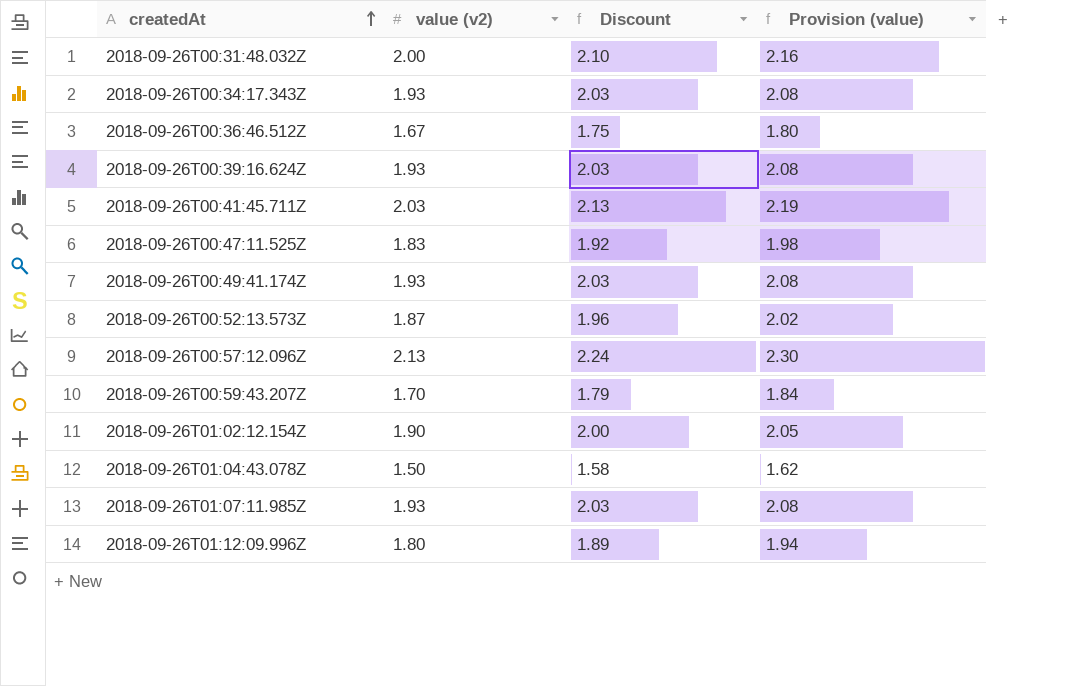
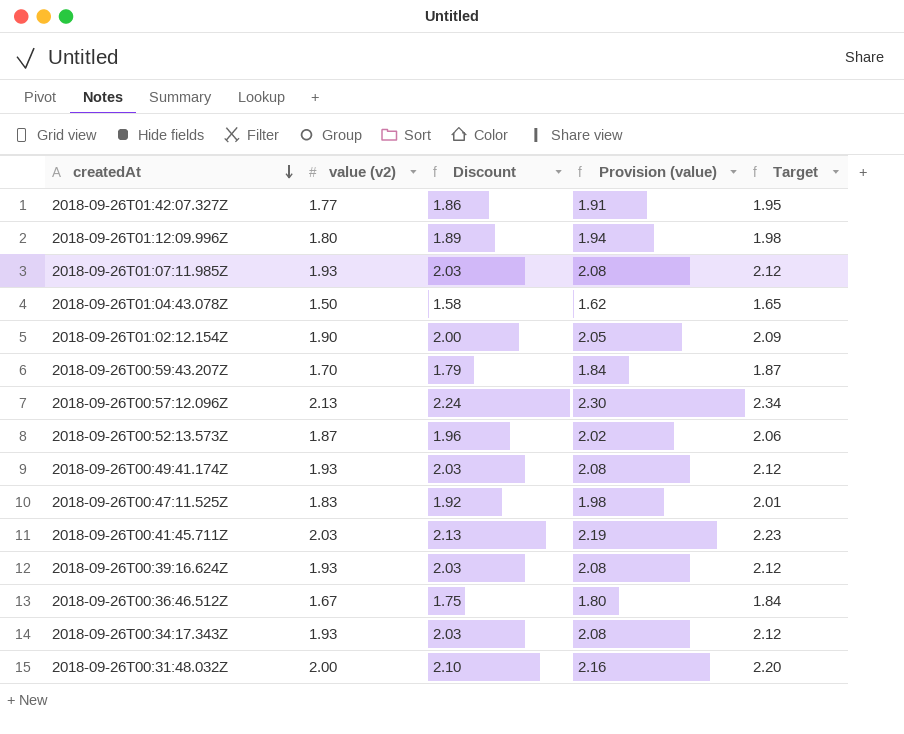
row order: createdAt ascending -> createdAt descending
column Target | formula: none -> [value (v2)] * 1.1
row 2018-09-26T01:42:07.327Z: none -> 1.77 | 1.86 | 1.91 | 1.95

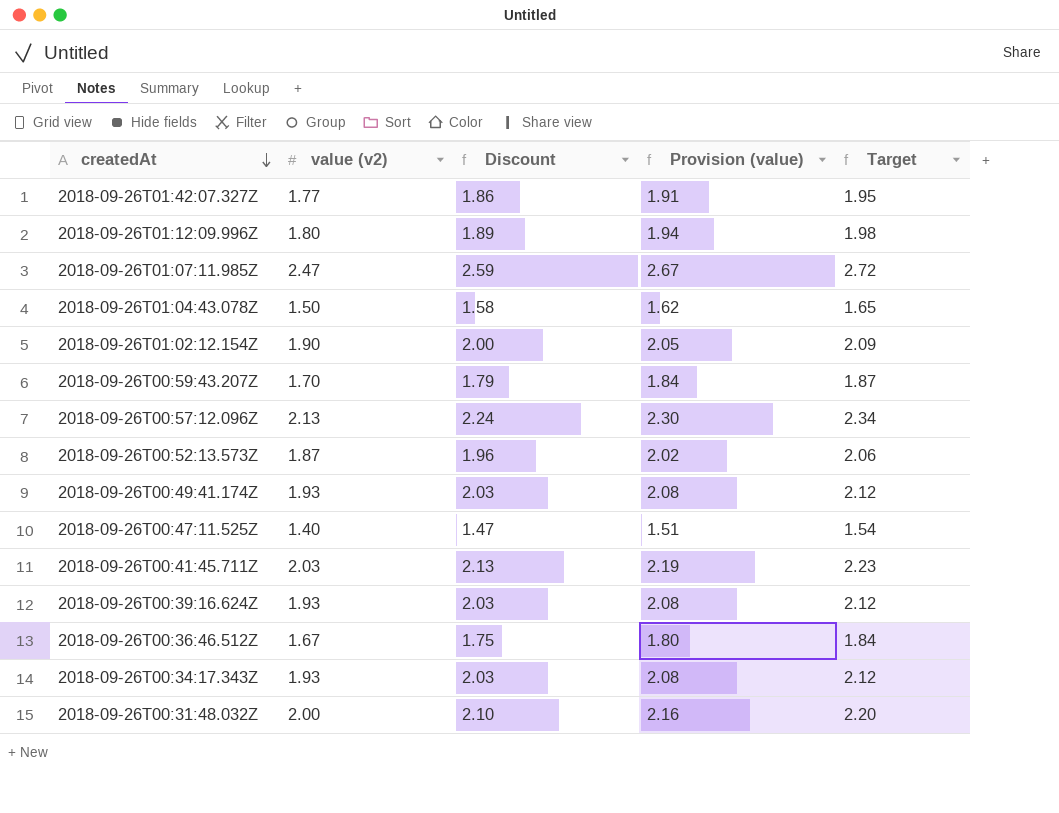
2018-09-26T01:07:11.985Z | value (v2): 1.93 -> 2.47
2018-09-26T01:07:11.985Z | Discount: 2.03 -> 2.59
2018-09-26T01:07:11.985Z | Provision (value): 2.08 -> 2.67
2018-09-26T01:07:11.985Z | Target: 2.12 -> 2.72
2018-09-26T00:47:11.525Z | value (v2): 1.83 -> 1.40
2018-09-26T00:47:11.525Z | Discount: 1.92 -> 1.47
2018-09-26T00:47:11.525Z | Provision (value): 1.98 -> 1.51
2018-09-26T00:47:11.525Z | Target: 2.01 -> 1.54

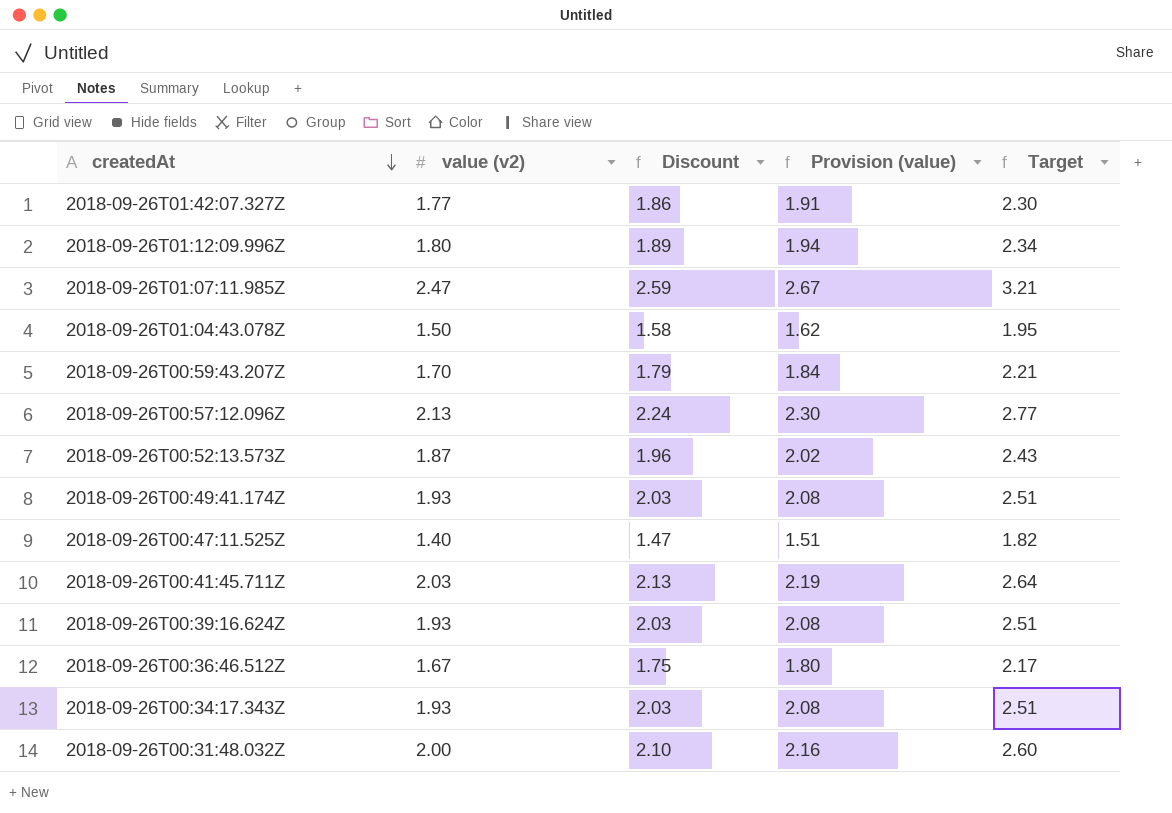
column Target | formula: [value (v2)] * 1.1 -> [value (v2)] * 1.3
row 2018-09-26T01:02:12.154Z: 1.90 | 2.00 | 2.05 | 2.09 -> none

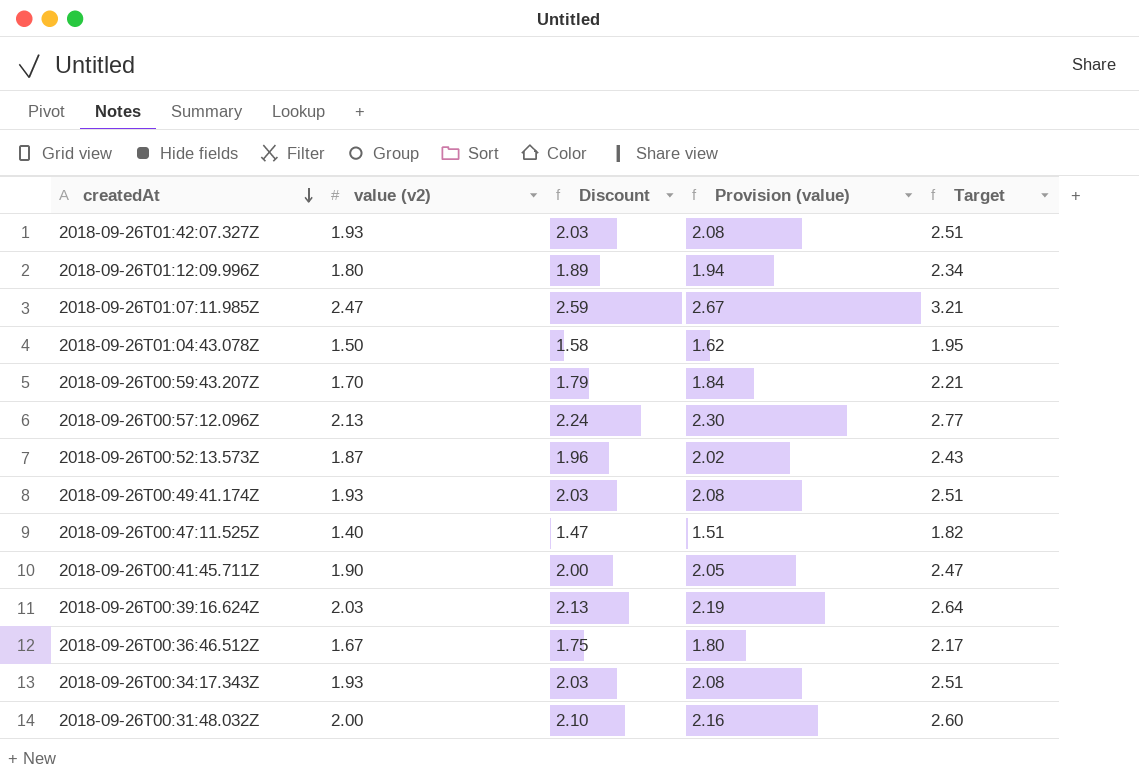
2018-09-26T01:42:07.327Z | value (v2): 1.77 -> 1.93
2018-09-26T01:42:07.327Z | Discount: 1.86 -> 2.03
2018-09-26T01:42:07.327Z | Provision (value): 1.91 -> 2.08
2018-09-26T01:42:07.327Z | Target: 2.30 -> 2.51
2018-09-26T00:41:45.711Z | value (v2): 2.03 -> 1.90
2018-09-26T00:41:45.711Z | Discount: 2.13 -> 2.00
2018-09-26T00:41:45.711Z | Provision (value): 2.19 -> 2.05
2018-09-26T00:41:45.711Z | Target: 2.64 -> 2.47
2018-09-26T00:39:16.624Z | value (v2): 1.93 -> 2.03
2018-09-26T00:39:16.624Z | Discount: 2.03 -> 2.13
2018-09-26T00:39:16.624Z | Provision (value): 2.08 -> 2.19
2018-09-26T00:39:16.624Z | Target: 2.51 -> 2.64

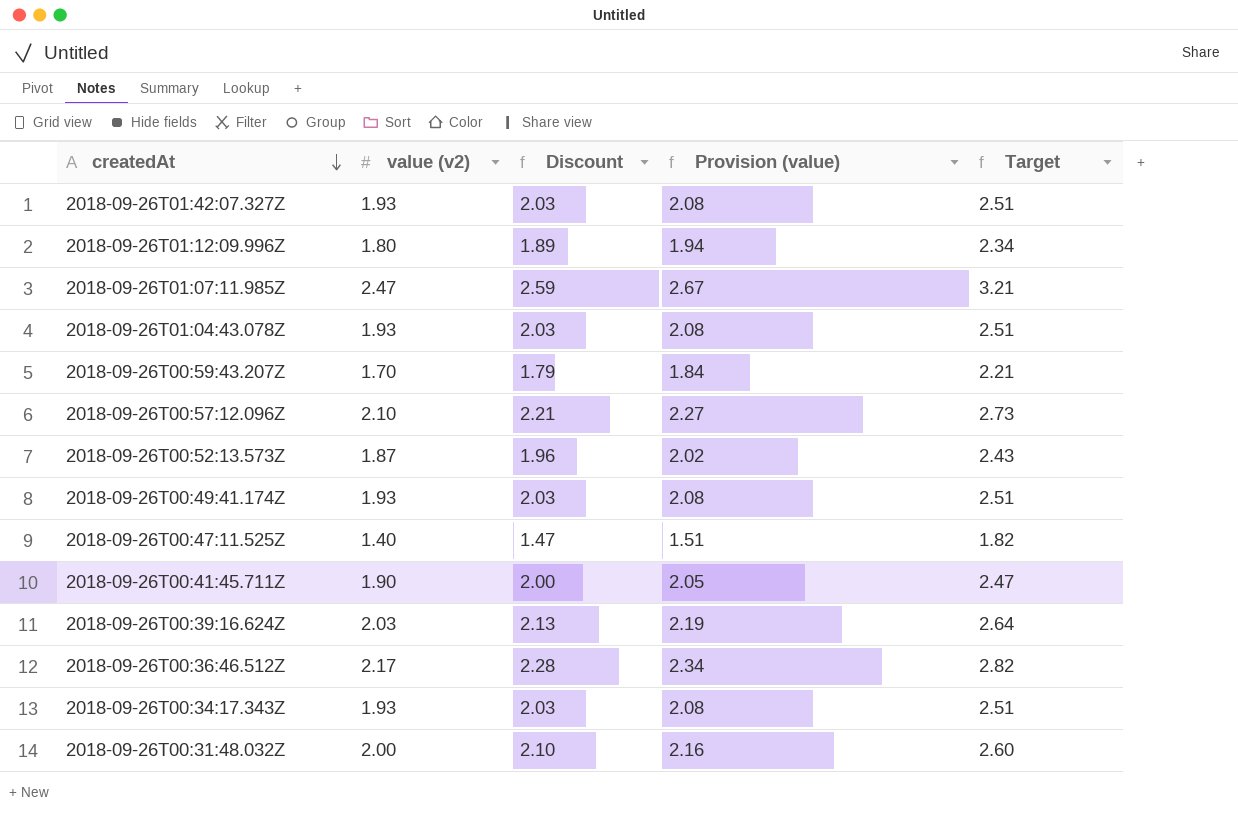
2018-09-26T01:04:43.078Z | value (v2): 1.50 -> 1.93
2018-09-26T01:04:43.078Z | Discount: 1.58 -> 2.03
2018-09-26T01:04:43.078Z | Provision (value): 1.62 -> 2.08
2018-09-26T01:04:43.078Z | Target: 1.95 -> 2.51
2018-09-26T00:57:12.096Z | value (v2): 2.13 -> 2.10
2018-09-26T00:57:12.096Z | Discount: 2.24 -> 2.21
2018-09-26T00:57:12.096Z | Provision (value): 2.30 -> 2.27
2018-09-26T00:57:12.096Z | Target: 2.77 -> 2.73
2018-09-26T00:36:46.512Z | value (v2): 1.67 -> 2.17
2018-09-26T00:36:46.512Z | Discount: 1.75 -> 2.28
2018-09-26T00:36:46.512Z | Provision (value): 1.80 -> 2.34
2018-09-26T00:36:46.512Z | Target: 2.17 -> 2.82

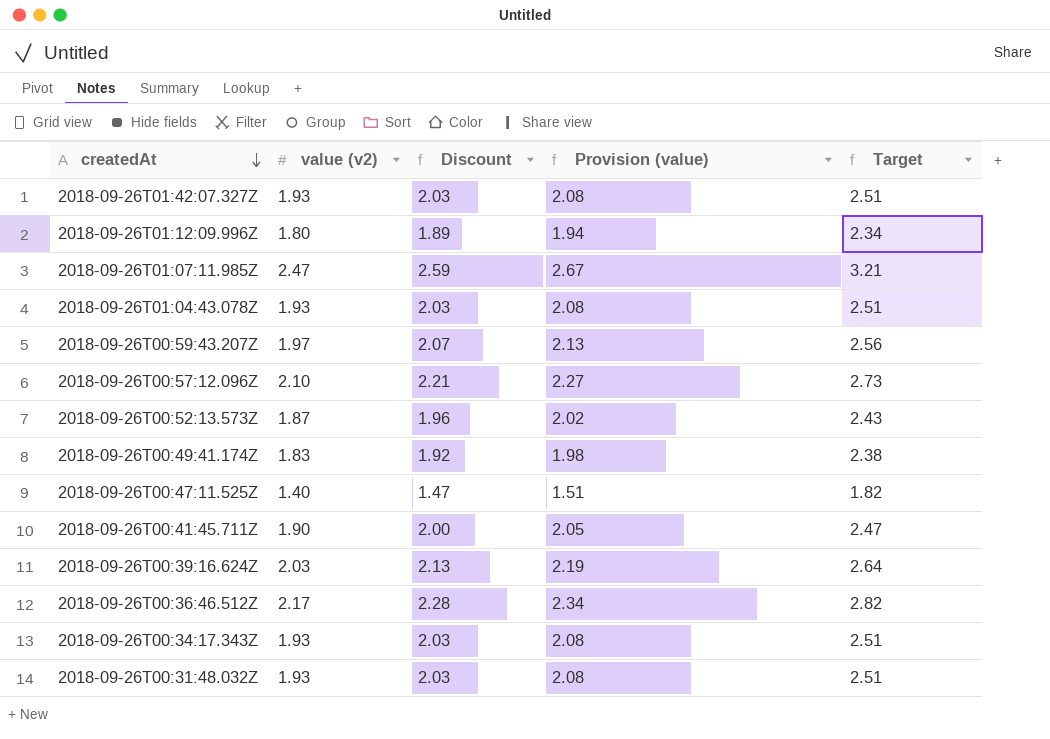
2018-09-26T00:59:43.207Z | value (v2): 1.70 -> 1.97
2018-09-26T00:59:43.207Z | Discount: 1.79 -> 2.07
2018-09-26T00:59:43.207Z | Provision (value): 1.84 -> 2.13
2018-09-26T00:59:43.207Z | Target: 2.21 -> 2.56
2018-09-26T00:49:41.174Z | value (v2): 1.93 -> 1.83
2018-09-26T00:49:41.174Z | Discount: 2.03 -> 1.92
2018-09-26T00:49:41.174Z | Provision (value): 2.08 -> 1.98
2018-09-26T00:49:41.174Z | Target: 2.51 -> 2.38
2018-09-26T00:31:48.032Z | value (v2): 2.00 -> 1.93
2018-09-26T00:31:48.032Z | Discount: 2.10 -> 2.03
2018-09-26T00:31:48.032Z | Provision (value): 2.16 -> 2.08
2018-09-26T00:31:48.032Z | Target: 2.60 -> 2.51

